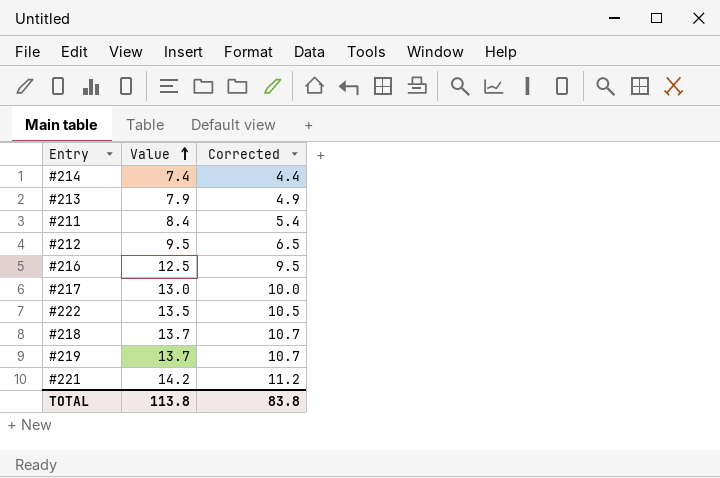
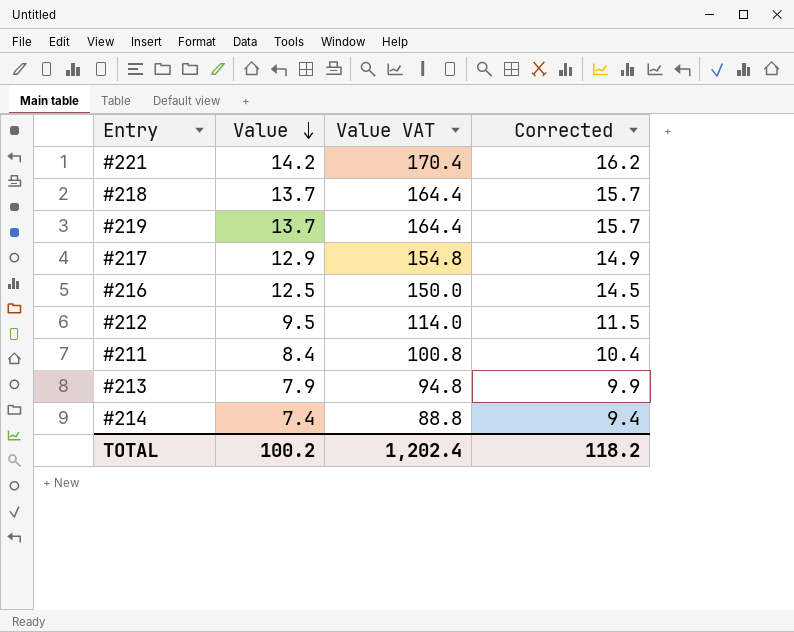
row order: Value ascending -> Value descending
column Value VAT | formula: none -> [Value] * 12
column Corrected | formula: [Value] - 3 -> [Value] + 2
row #222: 13.5 | 10.5 -> none
#217 | Value: 13.0 -> 12.9
TOTAL | Value: 113.8 -> 100.2
TOTAL | Corrected: 83.8 -> 118.2

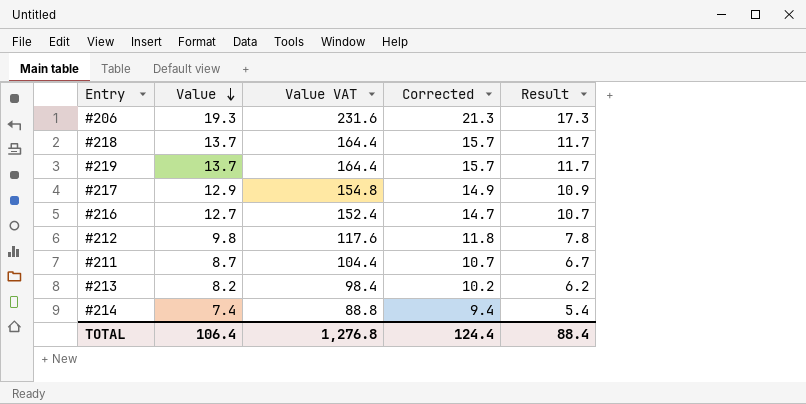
column Result | formula: none -> [Value] - 2
row #221: 14.2 | 170.4 | 16.2 -> none
row #206: none -> 19.3 | 231.6 | 21.3 | 17.3
#216 | Value: 12.5 -> 12.7
#216 | Value VAT: 150.0 -> 152.4
#216 | Corrected: 14.5 -> 14.7
#212 | Value: 9.5 -> 9.8
#212 | Value VAT: 114.0 -> 117.6
#212 | Corrected: 11.5 -> 11.8
#211 | Value: 8.4 -> 8.7
#211 | Value VAT: 100.8 -> 104.4
#211 | Corrected: 10.4 -> 10.7
#213 | Value: 7.9 -> 8.2
#213 | Value VAT: 94.8 -> 98.4
#213 | Corrected: 9.9 -> 10.2
TOTAL | Value: 100.2 -> 106.4
TOTAL | Value VAT: 1,202.4 -> 1,276.8
TOTAL | Corrected: 118.2 -> 124.4

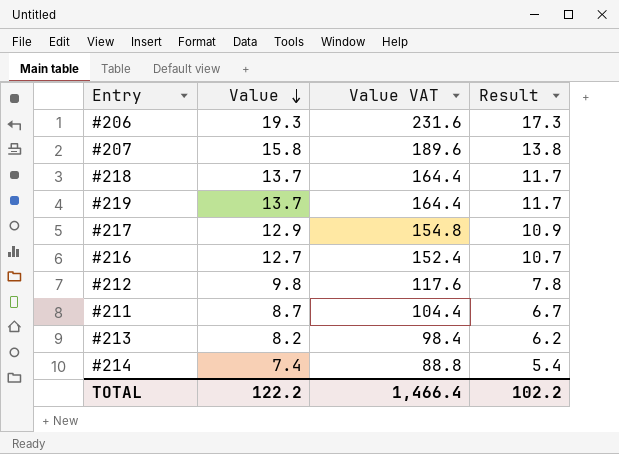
column Corrected | formula: [Value] + 2 -> none
row #207: none -> 15.8 | 189.6 | 13.8
TOTAL | Value: 106.4 -> 122.2
TOTAL | Value VAT: 1,276.8 -> 1,466.4
TOTAL | Result: 88.4 -> 102.2

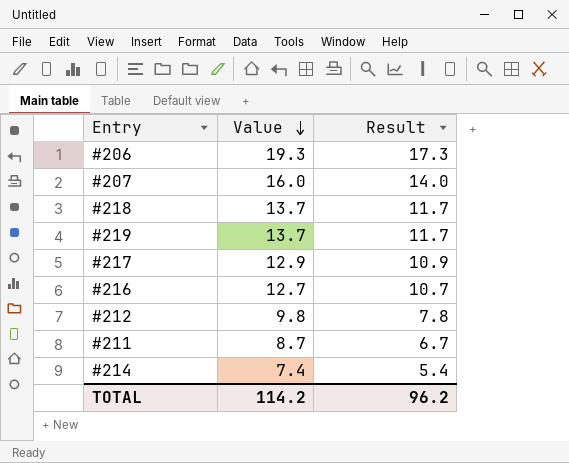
column Value VAT | formula: [Value] * 12 -> none
row #213: 8.2 | 98.4 | 6.2 -> none
#207 | Value: 15.8 -> 16.0
#207 | Result: 13.8 -> 14.0
TOTAL | Value: 122.2 -> 114.2
TOTAL | Result: 102.2 -> 96.2

